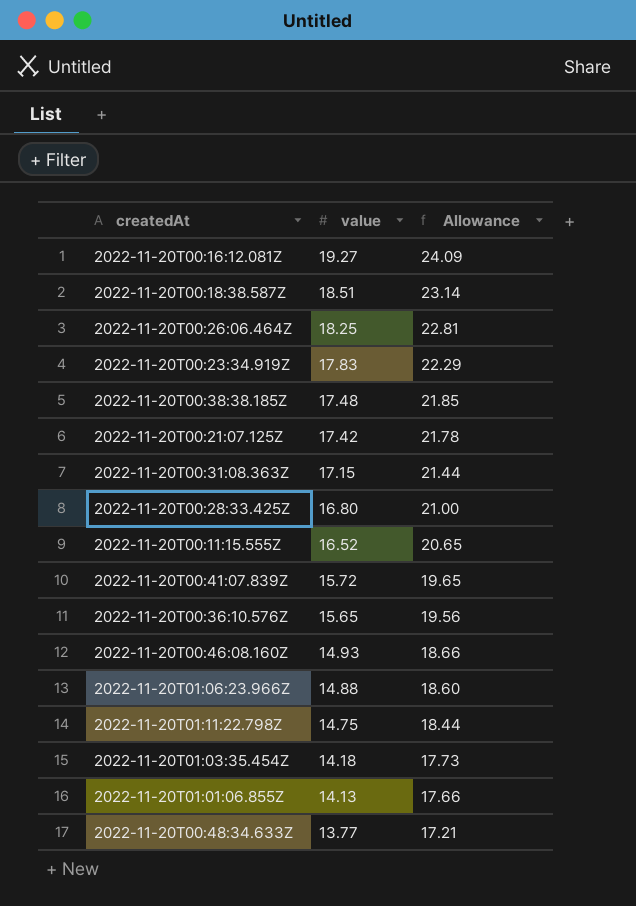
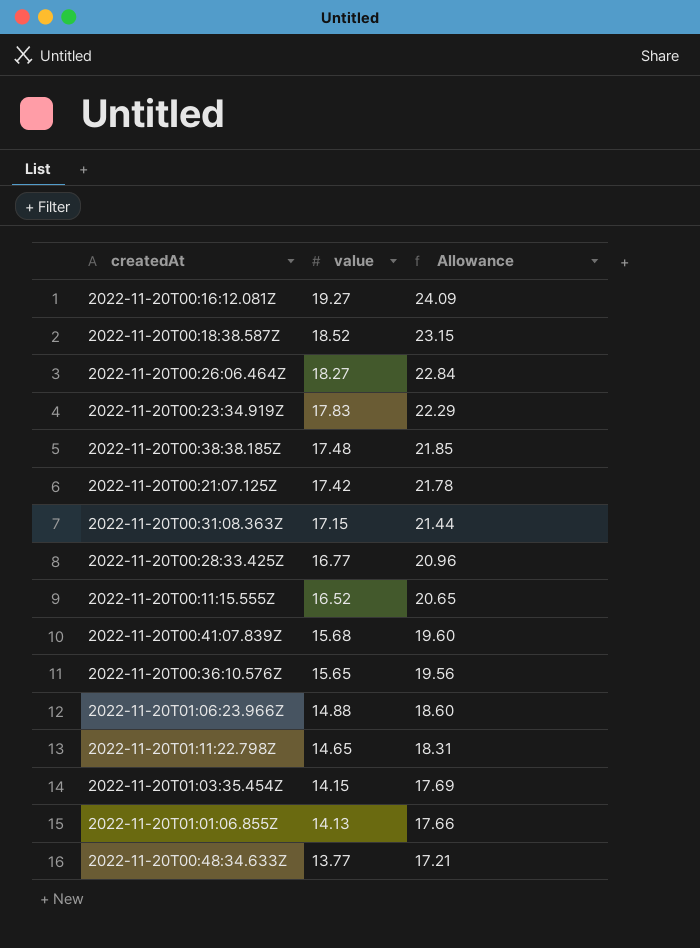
row 2022-11-20T00:46:08.160Z: 14.93 | 18.66 -> none
2022-11-20T00:18:38.587Z | value: 18.51 -> 18.52
2022-11-20T00:18:38.587Z | Allowance: 23.14 -> 23.15
2022-11-20T00:26:06.464Z | value: 18.25 -> 18.27
2022-11-20T00:26:06.464Z | Allowance: 22.81 -> 22.84
2022-11-20T00:28:33.425Z | value: 16.80 -> 16.77
2022-11-20T00:28:33.425Z | Allowance: 21.00 -> 20.96
2022-11-20T00:41:07.839Z | value: 15.72 -> 15.68
2022-11-20T00:41:07.839Z | Allowance: 19.65 -> 19.60
2022-11-20T01:11:22.798Z | value: 14.75 -> 14.65
2022-11-20T01:11:22.798Z | Allowance: 18.44 -> 18.31
2022-11-20T01:03:35.454Z | value: 14.18 -> 14.15
2022-11-20T01:03:35.454Z | Allowance: 17.73 -> 17.69

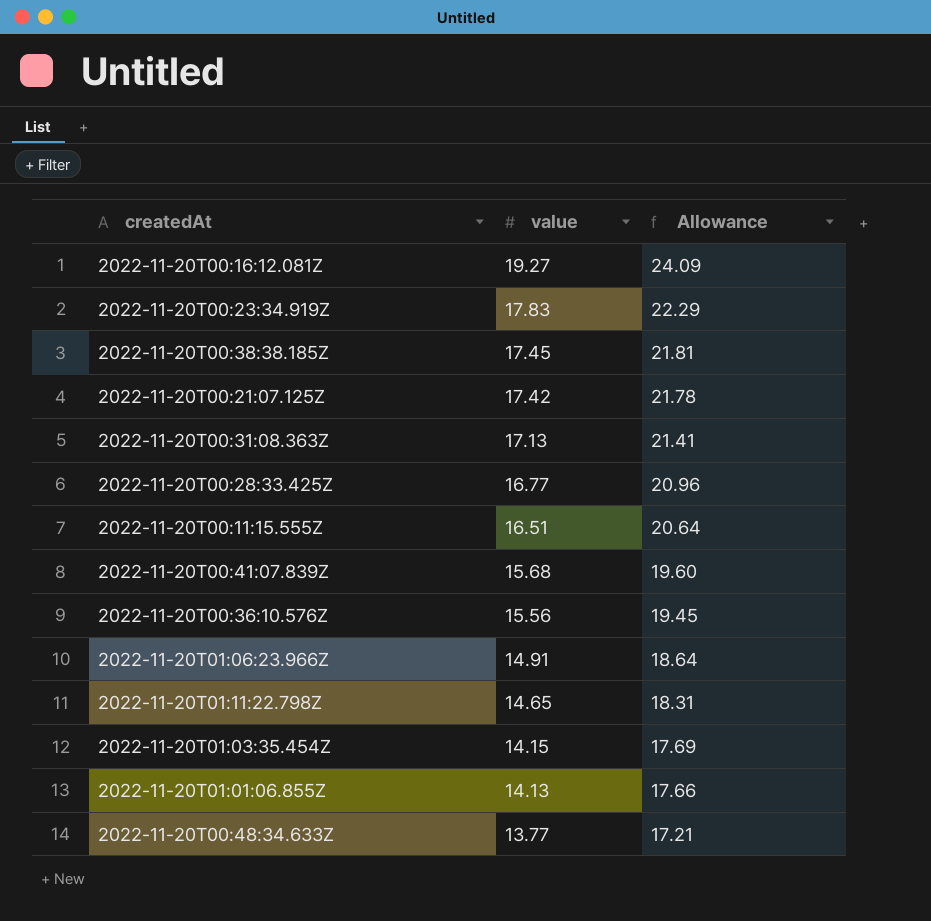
row 2022-11-20T00:18:38.587Z: 18.52 | 23.15 -> none
row 2022-11-20T00:26:06.464Z: 18.27 | 22.84 -> none
2022-11-20T00:38:38.185Z | value: 17.48 -> 17.45
2022-11-20T00:38:38.185Z | Allowance: 21.85 -> 21.81
2022-11-20T00:31:08.363Z | value: 17.15 -> 17.13
2022-11-20T00:31:08.363Z | Allowance: 21.44 -> 21.41
2022-11-20T00:11:15.555Z | value: 16.52 -> 16.51
2022-11-20T00:11:15.555Z | Allowance: 20.65 -> 20.64
2022-11-20T00:36:10.576Z | value: 15.65 -> 15.56
2022-11-20T00:36:10.576Z | Allowance: 19.56 -> 19.45
2022-11-20T01:06:23.966Z | value: 14.88 -> 14.91
2022-11-20T01:06:23.966Z | Allowance: 18.60 -> 18.64

